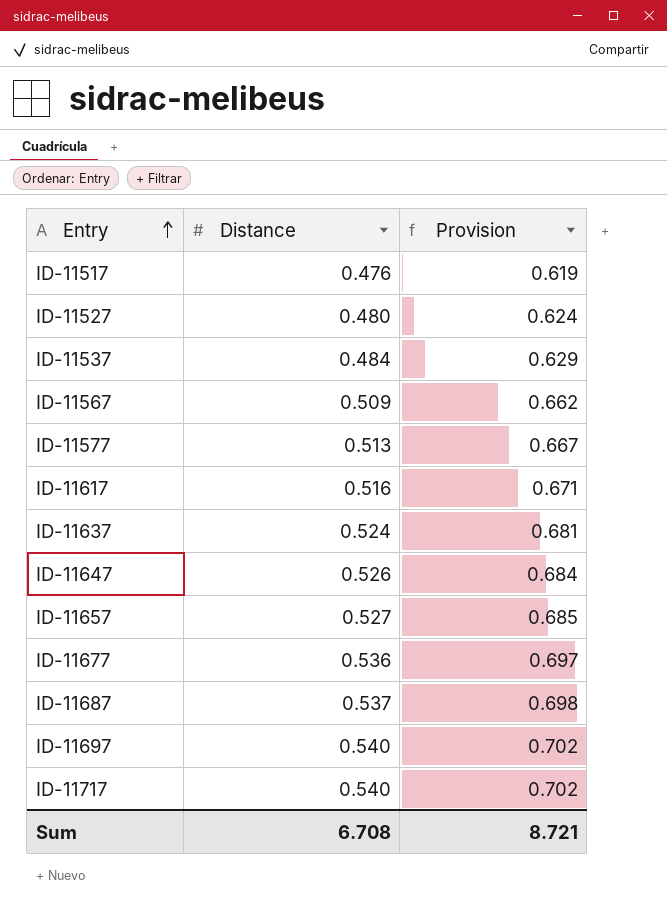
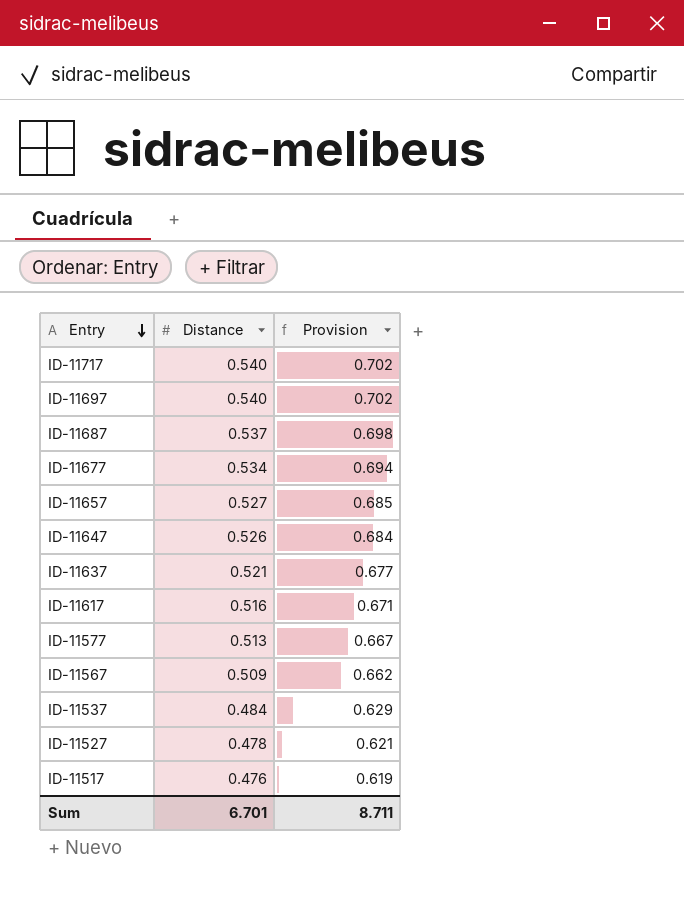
row order: Entry ascending -> Entry descending
ID-11677 | Distance: 0.536 -> 0.534
ID-11677 | Provision: 0.697 -> 0.694
ID-11637 | Distance: 0.524 -> 0.521
ID-11637 | Provision: 0.681 -> 0.677
ID-11527 | Distance: 0.480 -> 0.478
ID-11527 | Provision: 0.624 -> 0.621
Sum | Distance: 6.708 -> 6.701
Sum | Provision: 8.721 -> 8.711

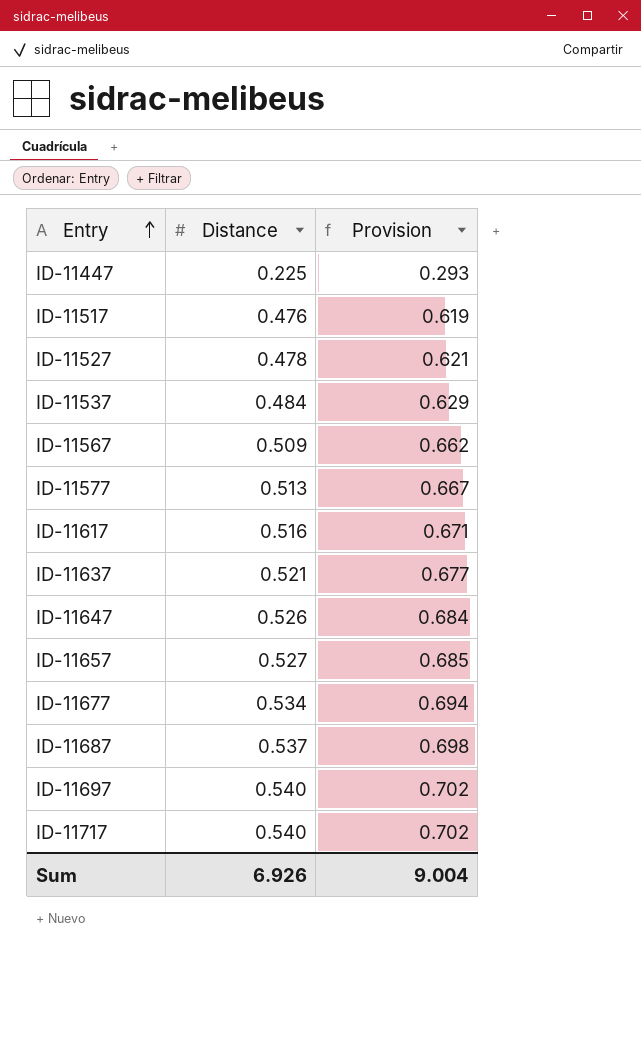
row order: Entry descending -> Entry ascending
row ID-11447: none -> 0.225 | 0.293
Sum | Distance: 6.701 -> 6.926
Sum | Provision: 8.711 -> 9.004

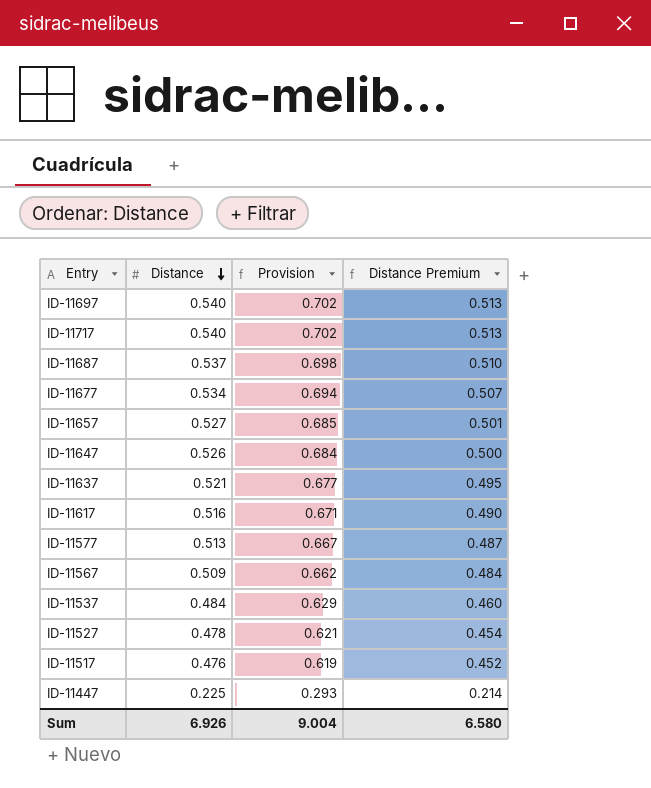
row order: Entry ascending -> Distance descending
column Distance Premium | formula: none -> [Distance] * 0.95

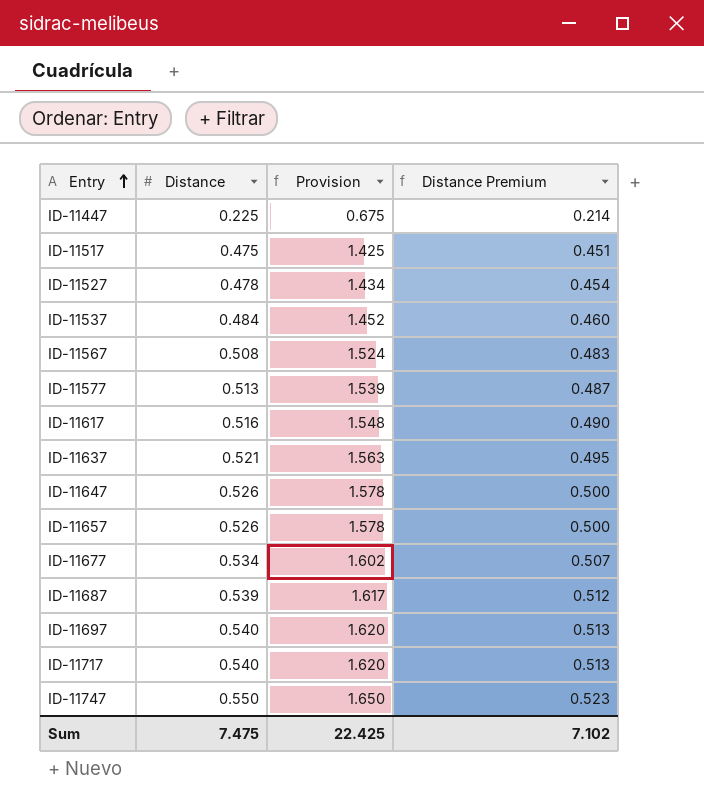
row order: Distance descending -> Entry ascending
column Provision | formula: [Distance] * 1.3 -> [Distance] * 3
ID-11517 | Distance: 0.476 -> 0.475
ID-11517 | Distance Premium: 0.452 -> 0.451
ID-11567 | Distance: 0.509 -> 0.508
ID-11567 | Distance Premium: 0.484 -> 0.483
ID-11657 | Distance: 0.527 -> 0.526
ID-11657 | Distance Premium: 0.501 -> 0.500
ID-11687 | Distance: 0.537 -> 0.539
ID-11687 | Distance Premium: 0.510 -> 0.512
row ID-11747: none -> 0.550 | 1.650 | 0.523
Sum | Distance: 6.926 -> 7.475
Sum | Provision: 9.004 -> 22.425
Sum | Distance Premium: 6.580 -> 7.102

